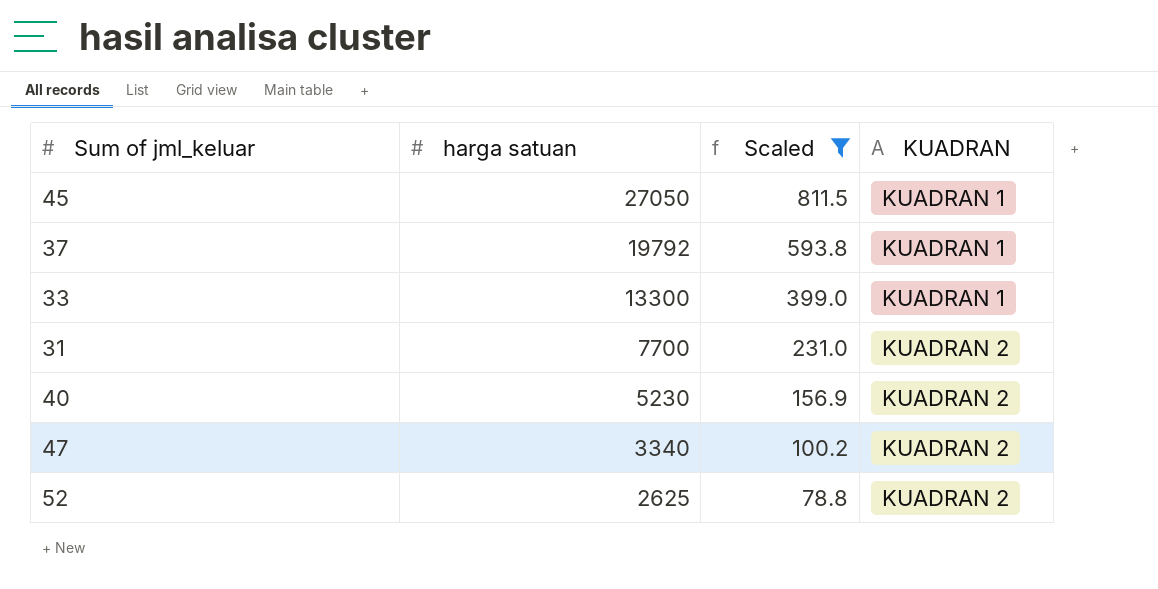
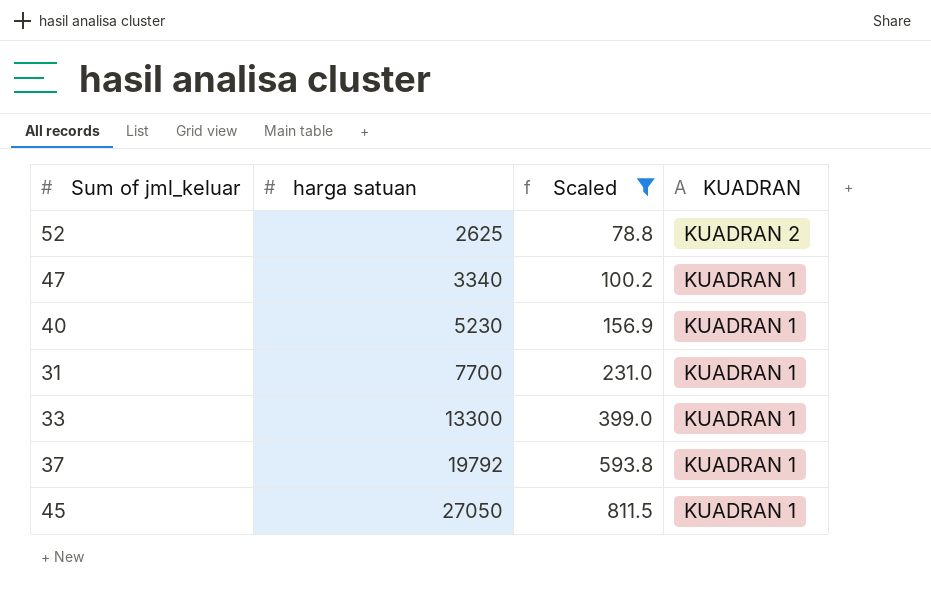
row order: harga satuan descending -> harga satuan ascending
47 | KUADRAN: KUADRAN 2 -> KUADRAN 1
40 | KUADRAN: KUADRAN 2 -> KUADRAN 1
31 | KUADRAN: KUADRAN 2 -> KUADRAN 1

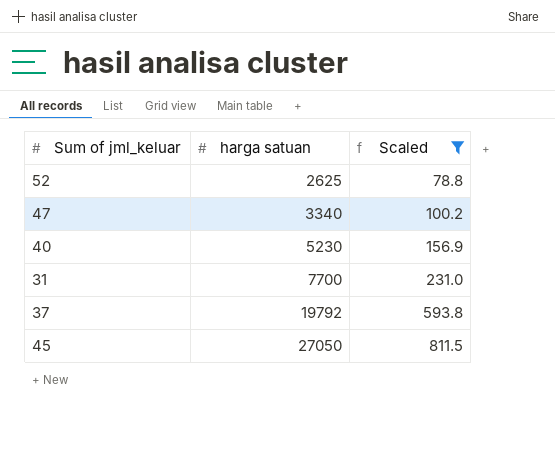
column KUADRAN | position: 4 -> none
row 33: 13300 | 399.0 | KUADRAN 1 -> none

